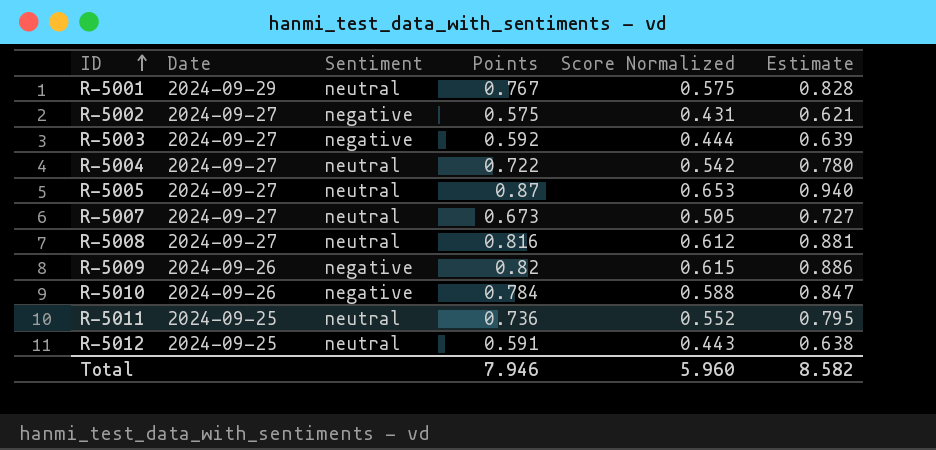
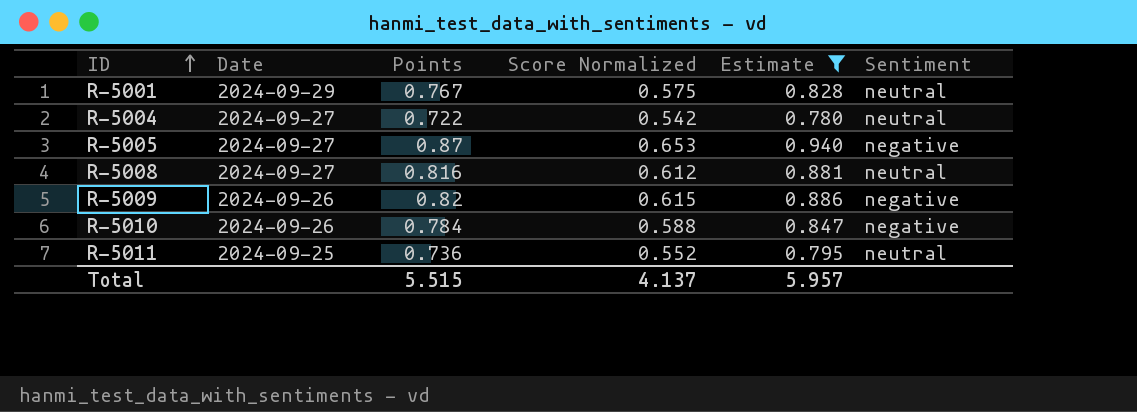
filter: none -> Estimate >= 0.780
column Sentiment | position: 3 -> 6
R-5005 | Sentiment: neutral -> negative
Total | Points: 7.946 -> 5.515
Total | Score Normalized: 5.960 -> 4.137
Total | Estimate: 8.582 -> 5.957

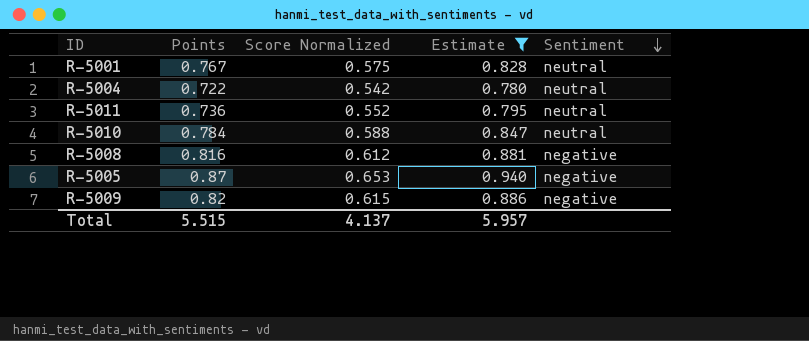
row order: ID ascending -> Sentiment descending
column Date | position: 2 -> none
R-5010 | Sentiment: negative -> neutral
R-5008 | Sentiment: neutral -> negative

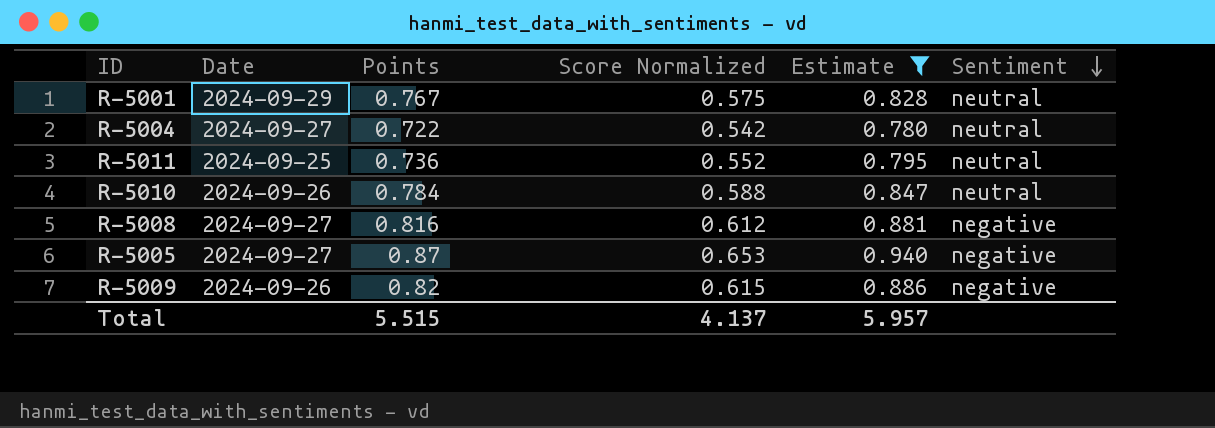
column Date | position: none -> 2

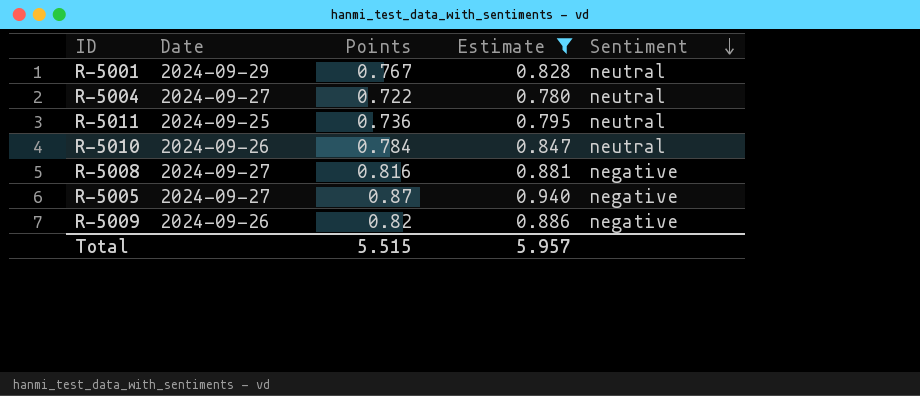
column Score Normalized | formula: [Points] * 0.75 -> none

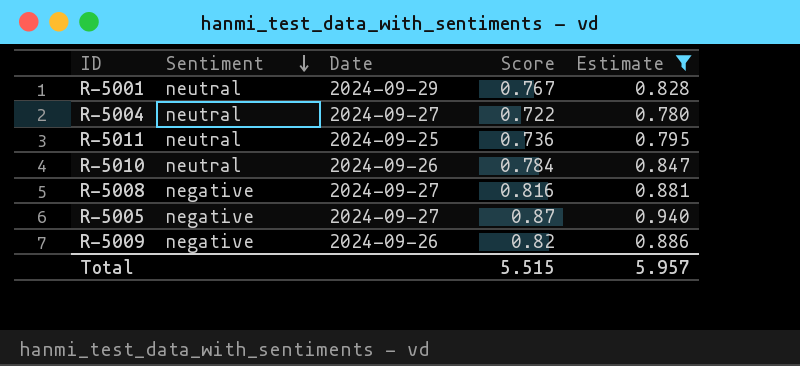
column Sentiment | position: 5 -> 2
column name: Points -> Score

